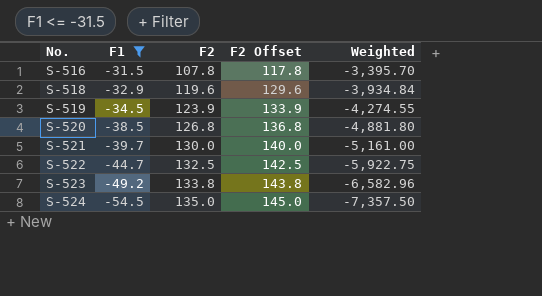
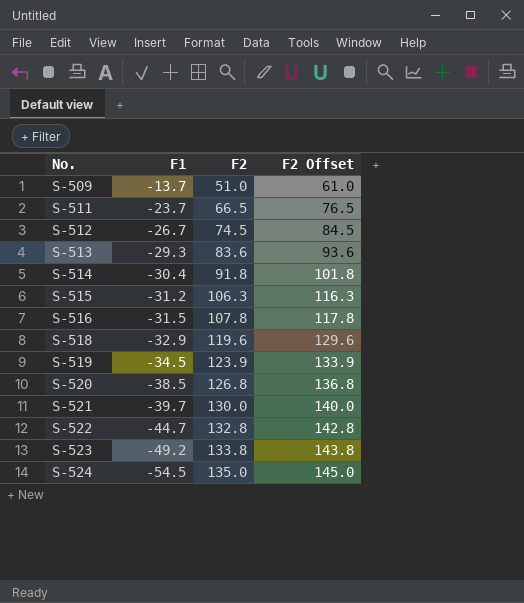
filter: F1 <= -31.5 -> none
column Weighted | formula: [F1] * [F2] -> none
S-522 | F2: 132.5 -> 132.8
S-522 | F2 Offset: 142.5 -> 142.8

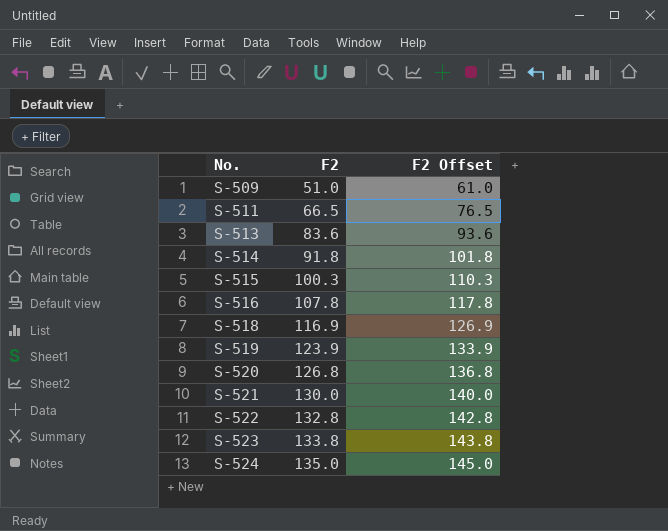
column F1 | position: 2 -> none
row S-512: -26.7 | 74.5 | 84.5 -> none
S-515 | F2: 106.3 -> 100.3
S-515 | F2 Offset: 116.3 -> 110.3
S-518 | F2: 119.6 -> 116.9
S-518 | F2 Offset: 129.6 -> 126.9

